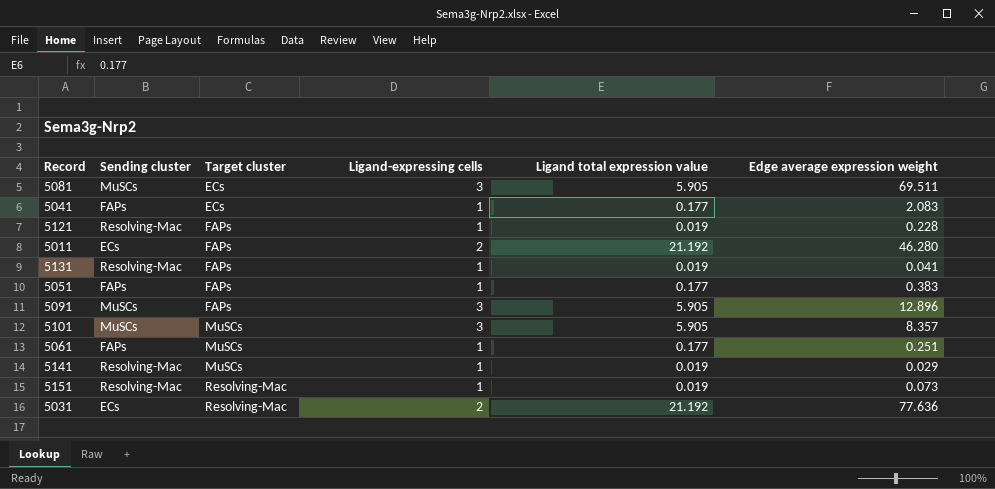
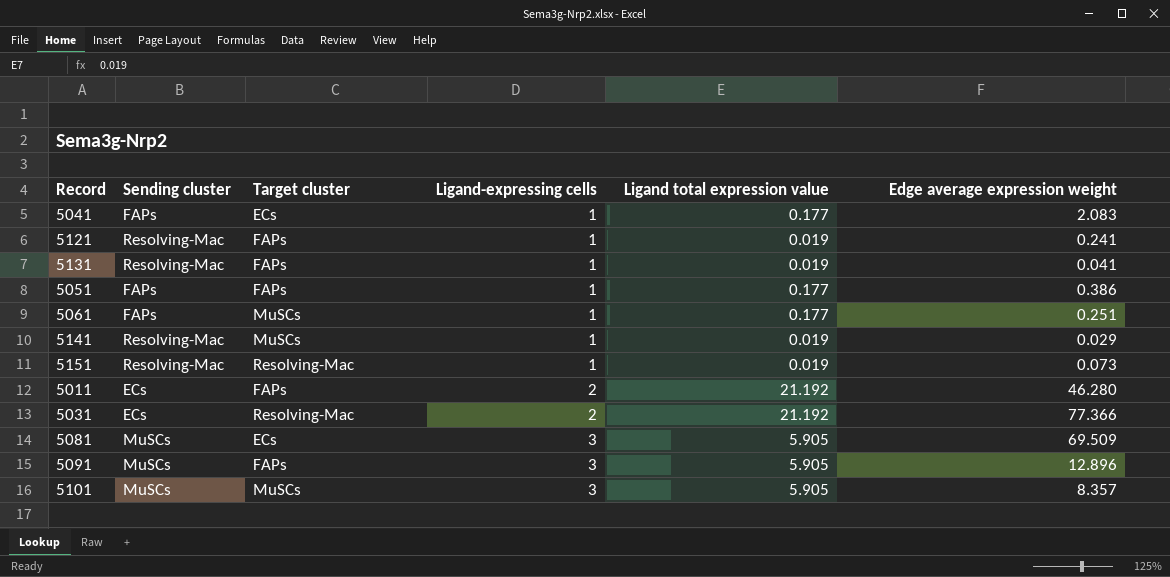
row order: Target cluster ascending -> Ligand-expressing cells ascending
5121 | Edge average expression weight: 0.228 -> 0.241
5051 | Edge average expression weight: 0.383 -> 0.386
5031 | Edge average expression weight: 77.636 -> 77.366
5081 | Edge average expression weight: 69.511 -> 69.509

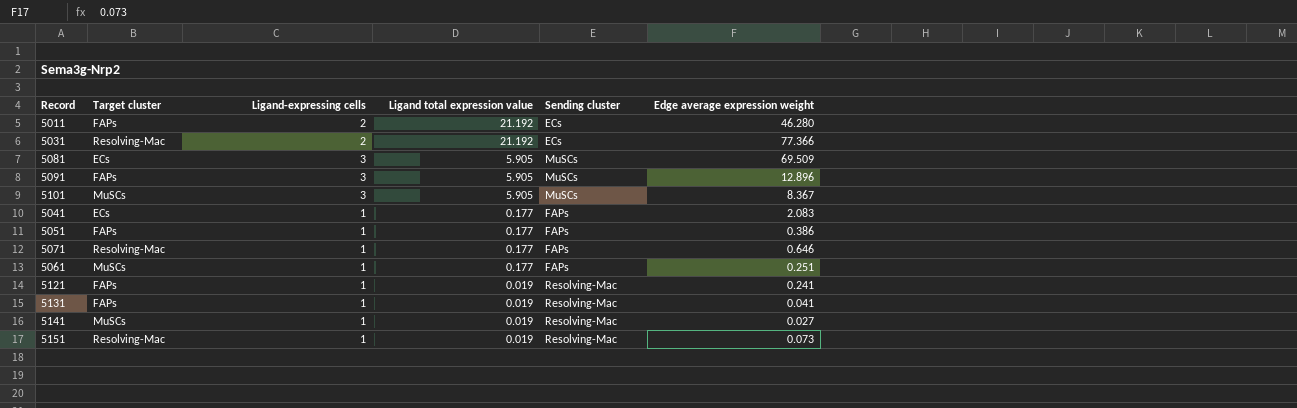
row order: Ligand-expressing cells ascending -> Ligand total expression value descending
column Sending cluster | position: 2 -> 5
5101 | Edge average expression weight: 8.357 -> 8.367
row 5071: none -> Resolving-Mac | 1 | 0.177 | FAPs | 0.646
5141 | Edge average expression weight: 0.029 -> 0.027

